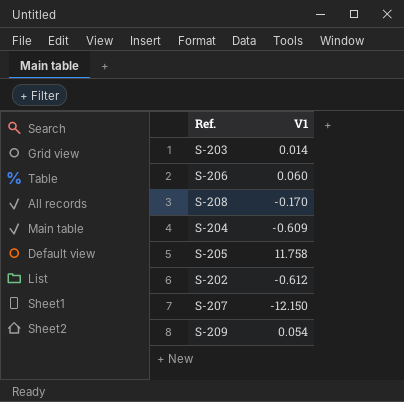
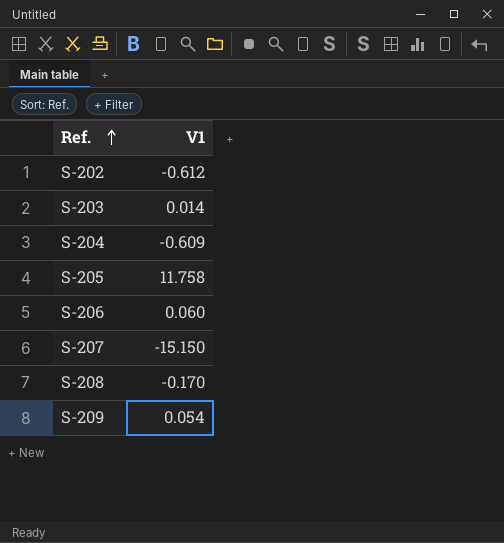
row order: none -> Ref. ascending
S-207 | V1: -12.150 -> -15.150

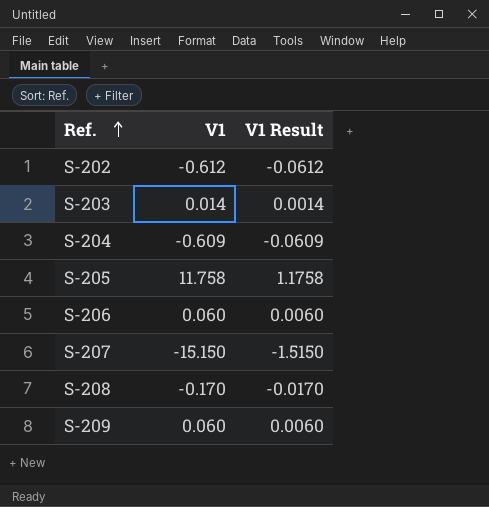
column V1 Result | formula: none -> [V1] * 0.1
S-209 | V1: 0.054 -> 0.060

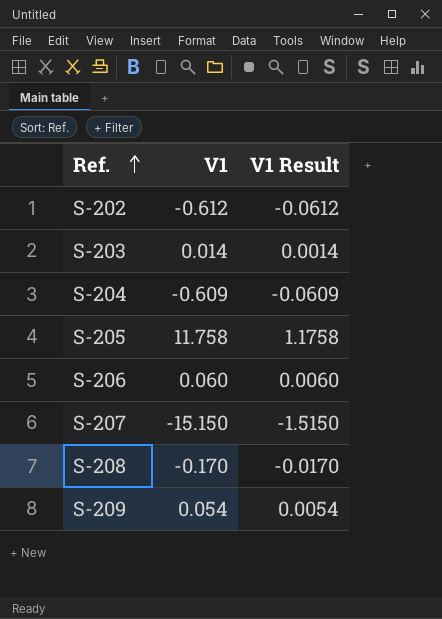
S-209 | V1: 0.060 -> 0.054
S-209 | V1 Result: 0.0060 -> 0.0054

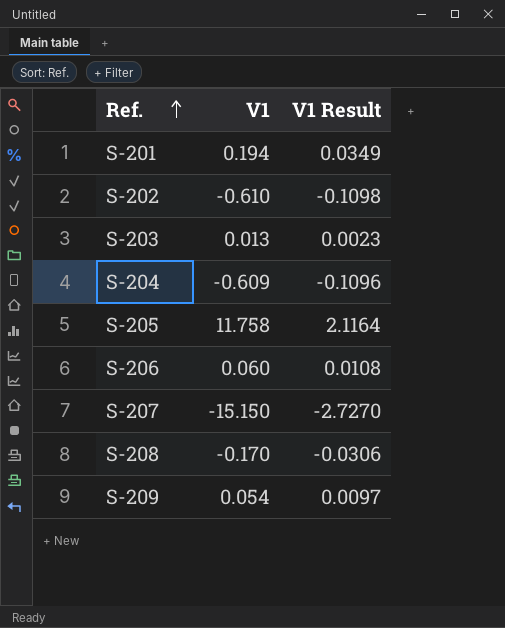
column V1 Result | formula: [V1] * 0.1 -> [V1] * 0.18
row S-201: none -> 0.194 | 0.0349
S-202 | V1: -0.612 -> -0.610
S-203 | V1: 0.014 -> 0.013

